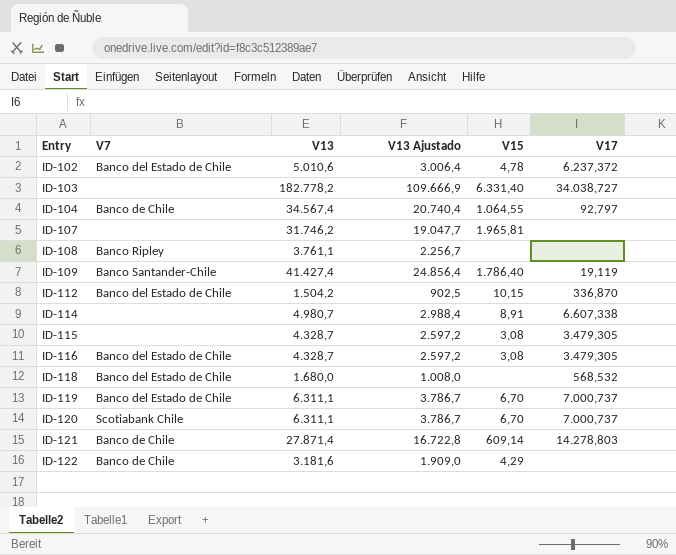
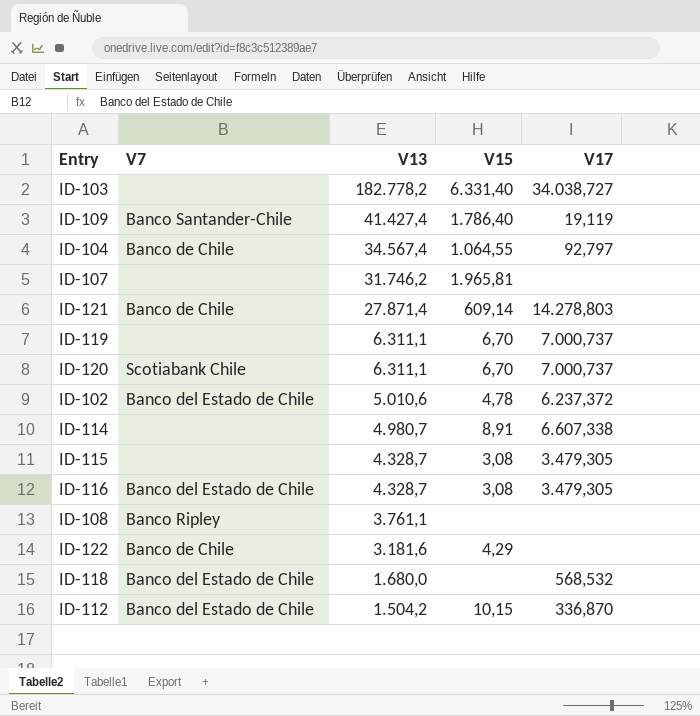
row order: Entry ascending -> V13 descending
column V13 Ajustado | formula: [V13] * 0,6 -> none
ID-119 | V7: Banco del Estado de Chile -> none

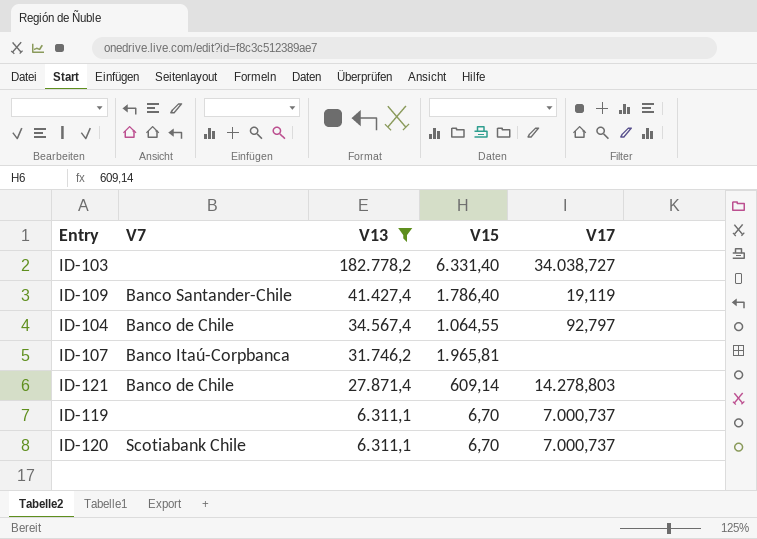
filter: none -> V13 >= 6.311,1
ID-107 | V7: none -> Banco Itaú-Corpbanca

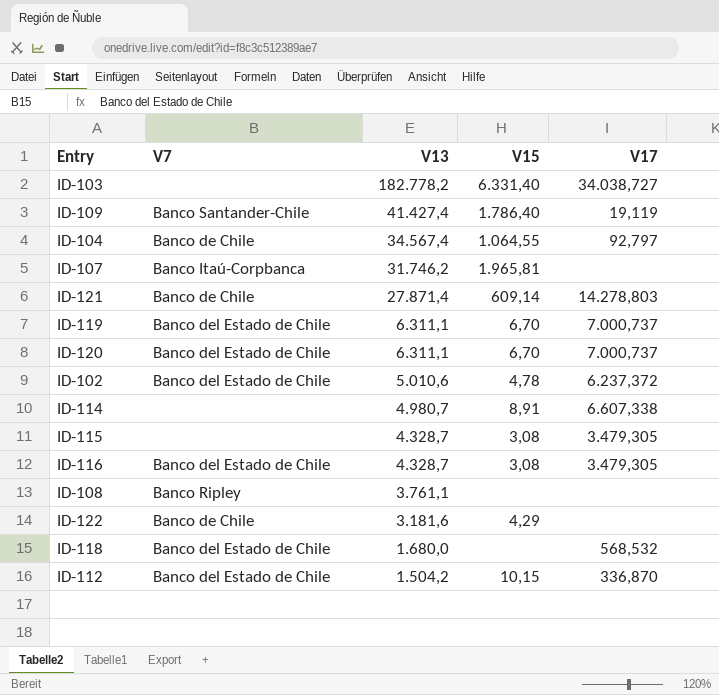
filter: V13 >= 6.311,1 -> none
ID-119 | V7: none -> Banco del Estado de Chile
ID-120 | V7: Scotiabank Chile -> Banco del Estado de Chile

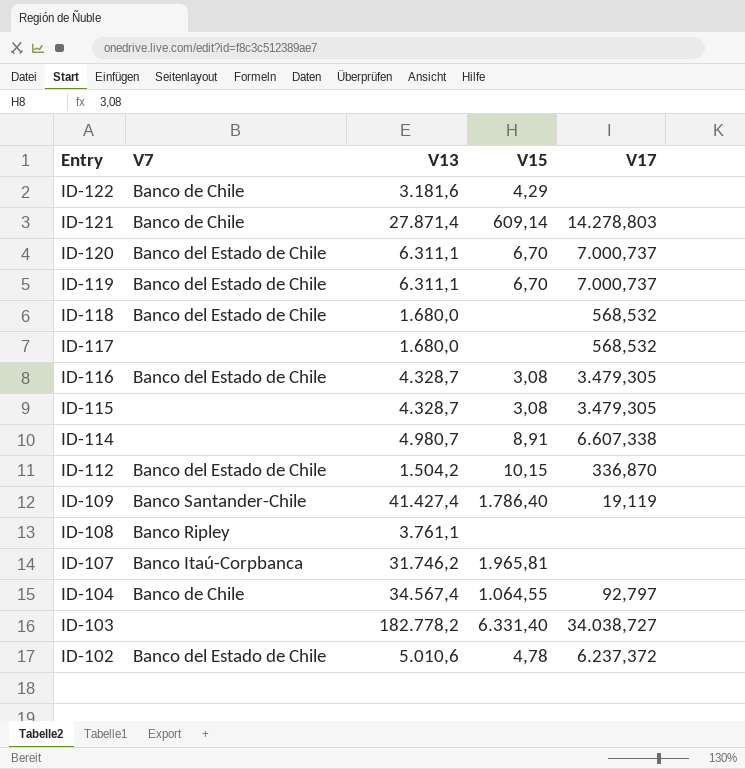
row order: V13 descending -> Entry descending
row ID-117: none -> none | 1.680,0 | none | 568,532

